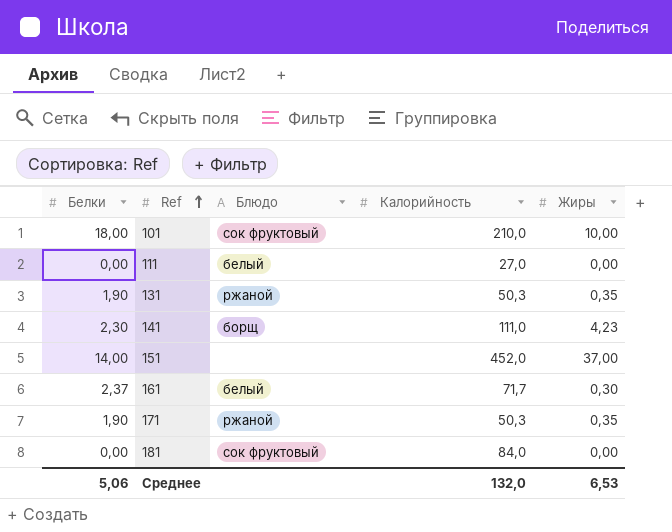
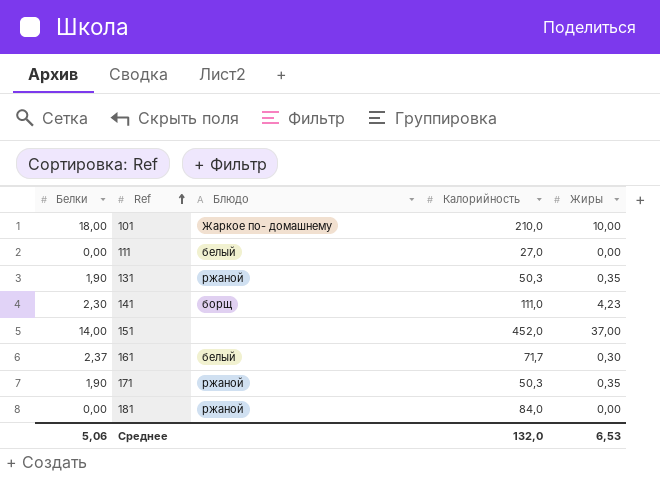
101 | Блюдо: сок фруктовый -> Жаркое по- домашнему
181 | Блюдо: сок фруктовый -> ржаной

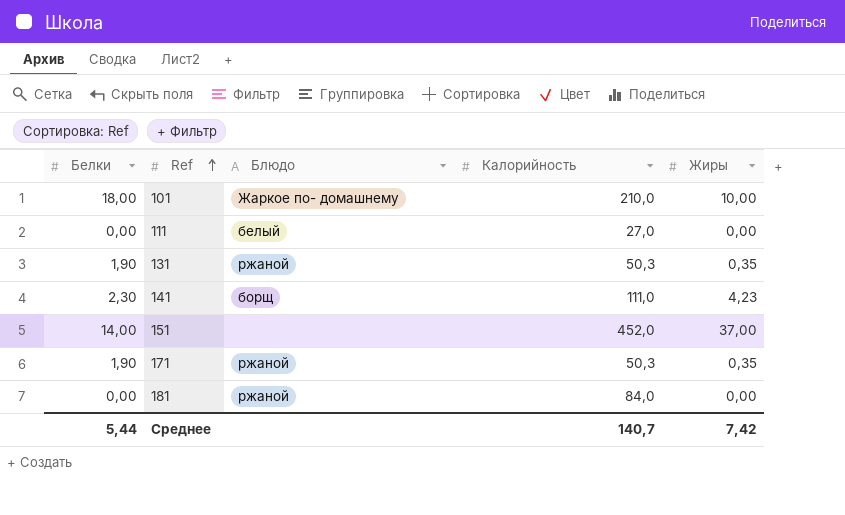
row 161: 2,37 | белый | 71,7 | 0,30 -> none
Среднее | Белки: 5,06 -> 5,44
Среднее | Калорийность: 132,0 -> 140,7
Среднее | Жиры: 6,53 -> 7,42

